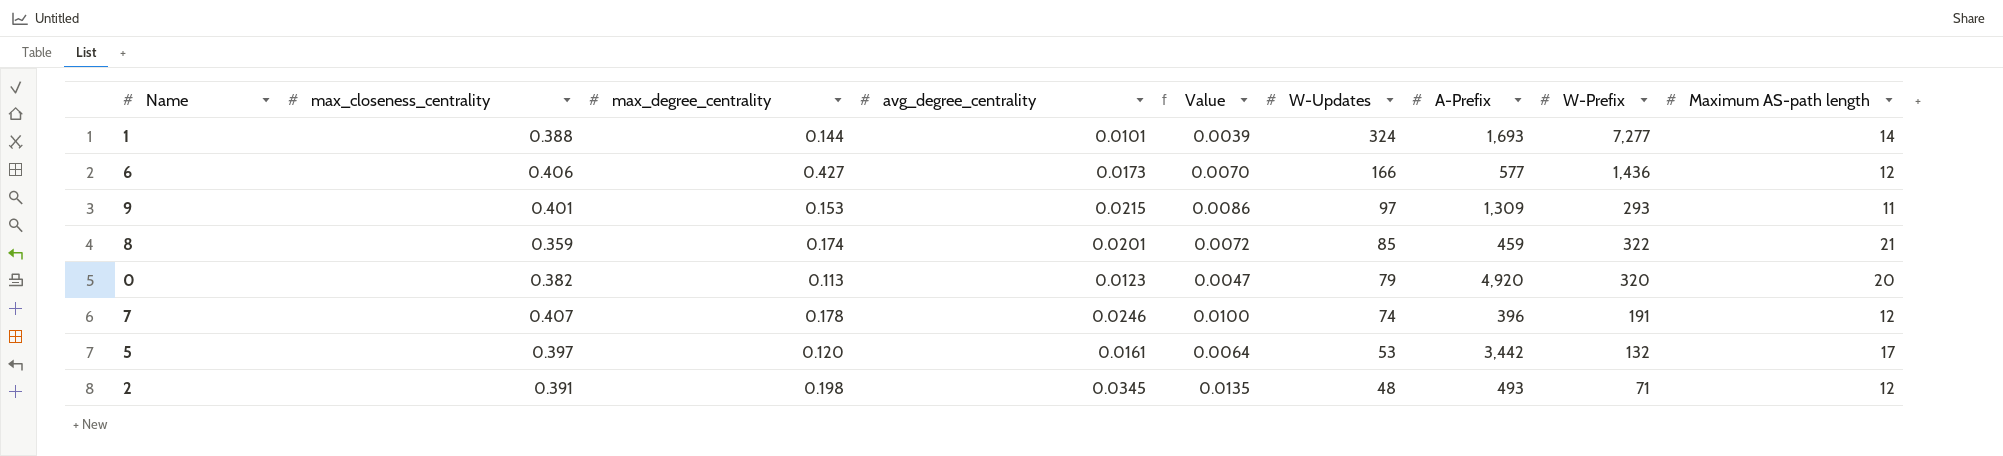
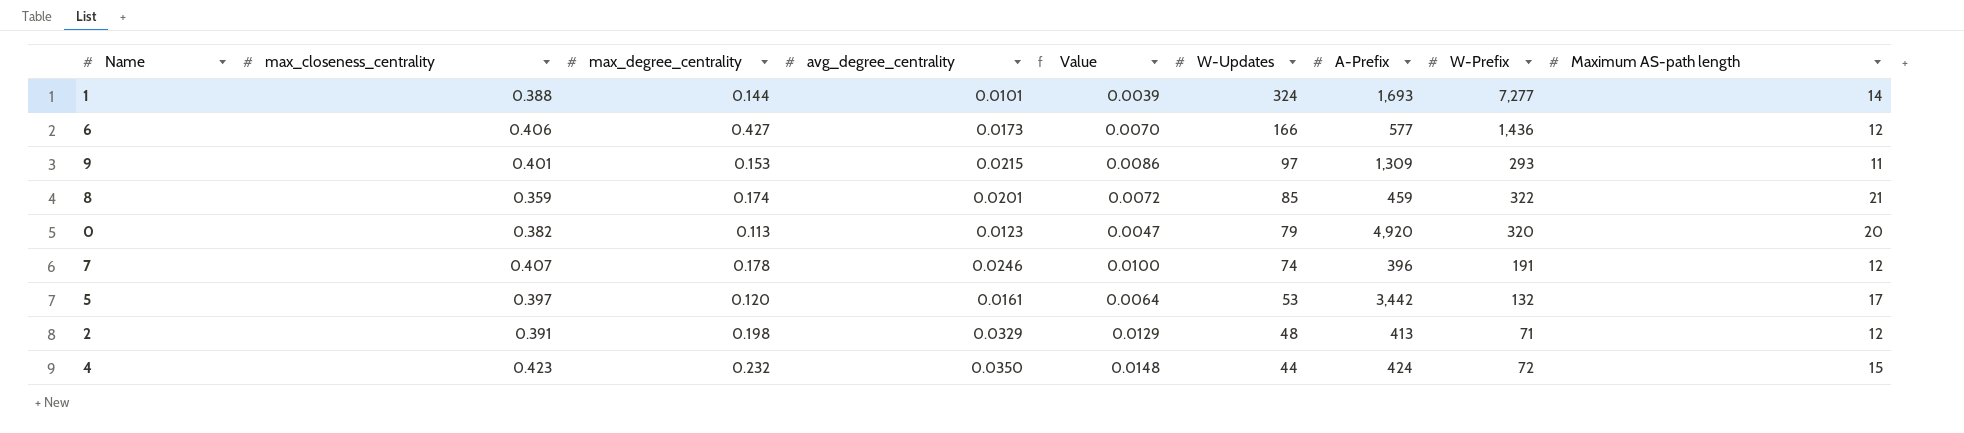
2 | avg_degree_centrality: 0.0345 -> 0.0329
2 | Value: 0.0135 -> 0.0129
2 | A-Prefix: 493 -> 413
row 4: none -> 0.423 | 0.232 | 0.0350 | 0.0148 | 44 | 424 | 72 | 15

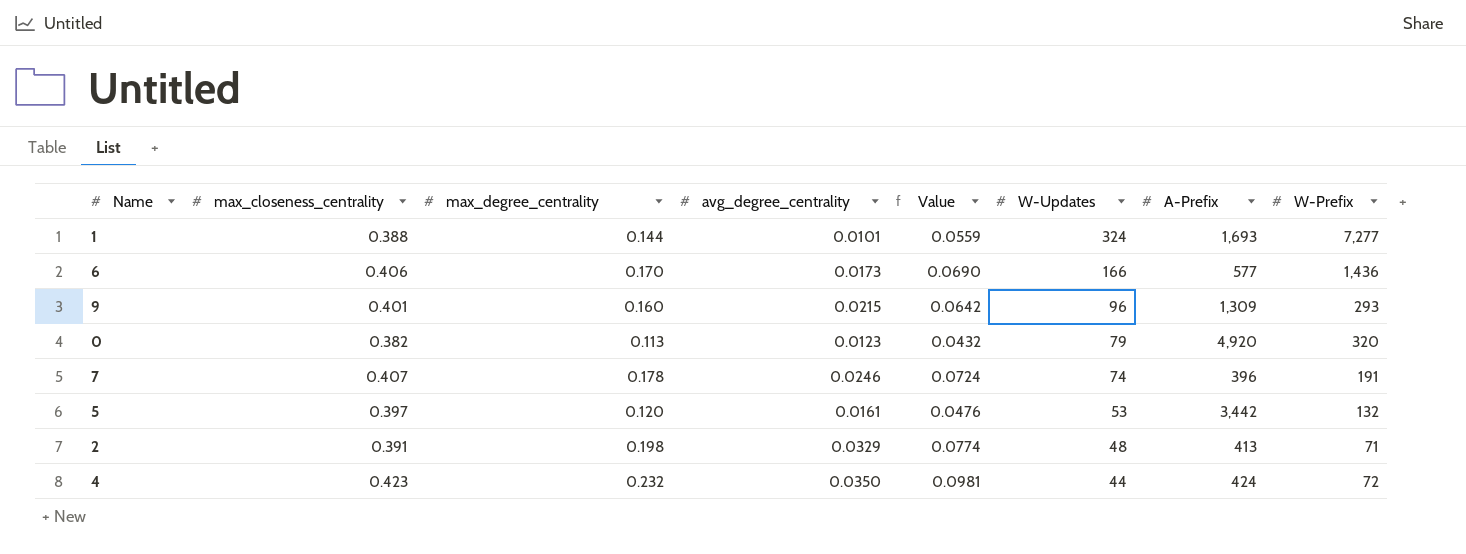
column Maximum AS-path length | position: 9 -> none
column Value | formula: [max_closeness_centrality] * [avg_degree_centrality] -> [max_closeness_centrality] * [max_degree_centrality]
row 8: 0.359 | 0.174 | 0.0201 | 0.0072 | 85 | 459 | 322 | 21 -> none
6 | max_degree_centrality: 0.427 -> 0.170
9 | max_degree_centrality: 0.153 -> 0.160
9 | W-Updates: 97 -> 96

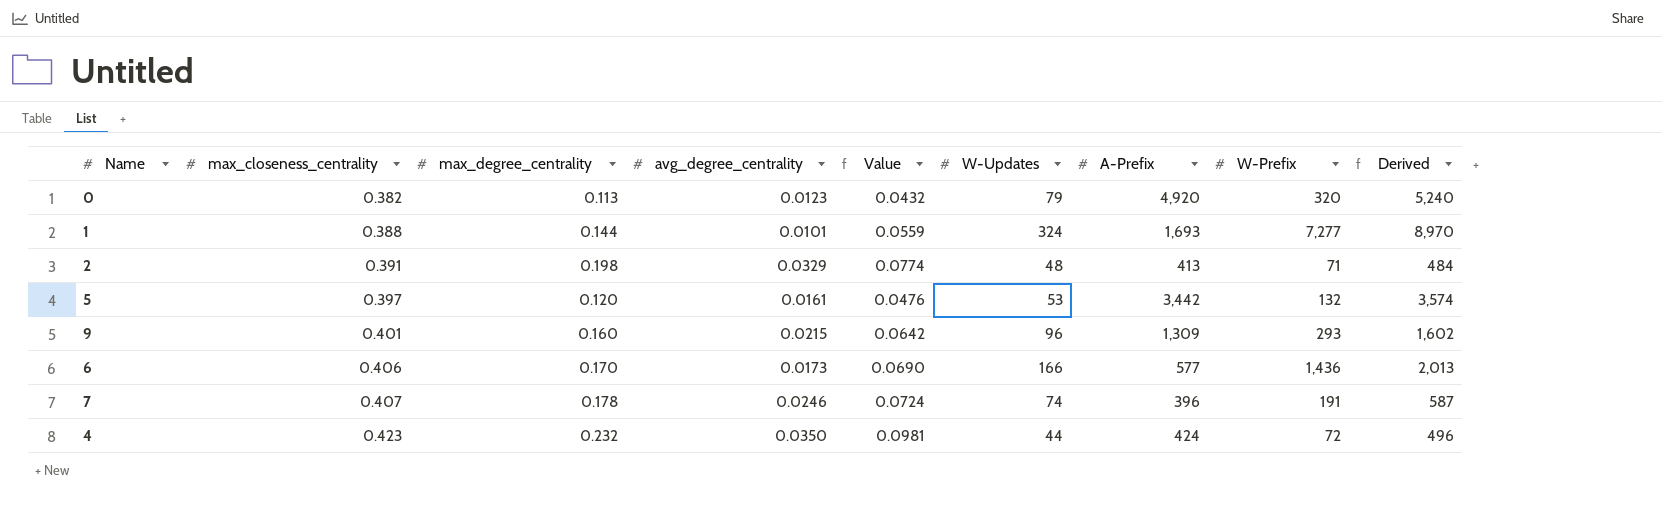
row order: W-Updates descending -> max_closeness_centrality ascending
column Derived | formula: none -> [A-Prefix] + [W-Prefix]

